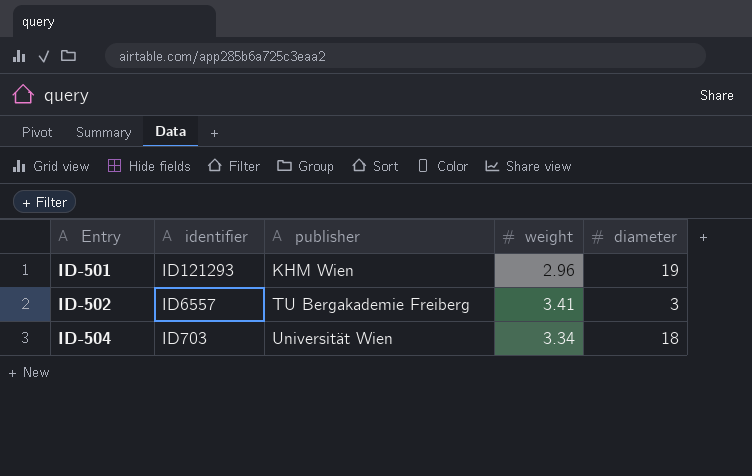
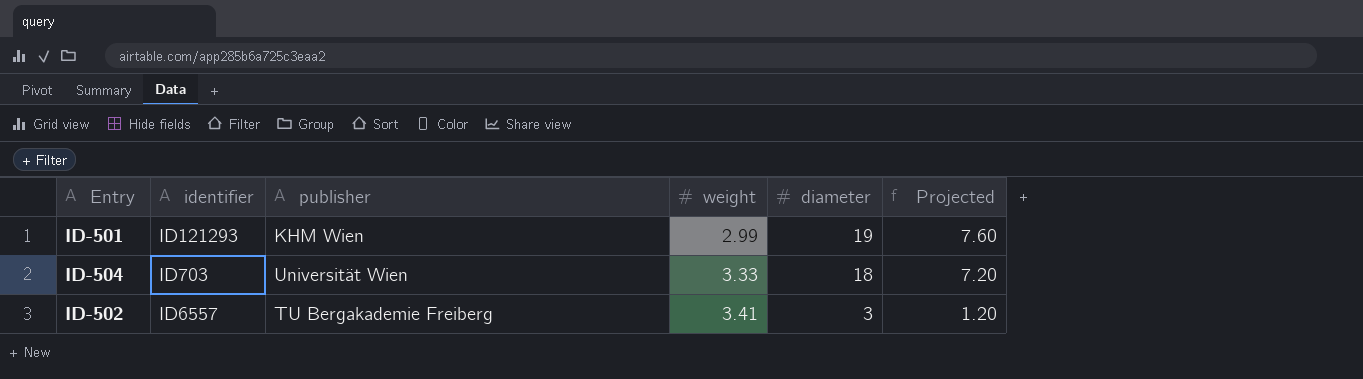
row order: Entry ascending -> weight ascending
column Projected | formula: none -> [diameter] * 0.4
ID-501 | weight: 2.96 -> 2.99
ID-504 | weight: 3.34 -> 3.33

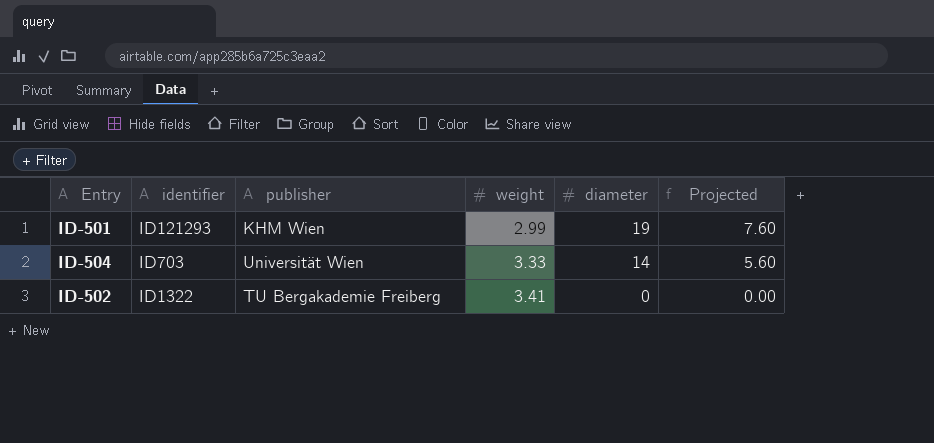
ID-504 | diameter: 18 -> 14
ID-504 | Projected: 7.20 -> 5.60
ID-502 | identifier: ID6557 -> ID1322
ID-502 | diameter: 3 -> 0
ID-502 | Projected: 1.20 -> 0.00

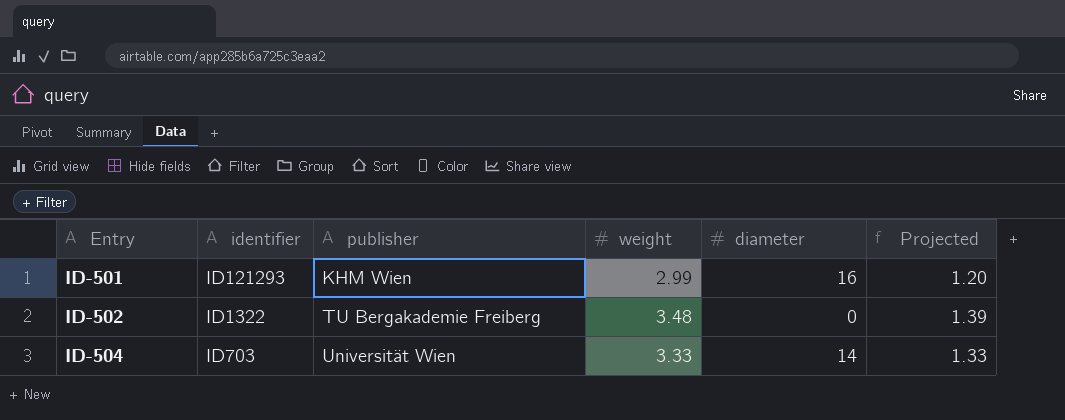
row order: weight ascending -> Entry ascending
column Projected | formula: [diameter] * 0.4 -> [weight] * 0.4
ID-501 | diameter: 19 -> 16
ID-502 | weight: 3.41 -> 3.48

